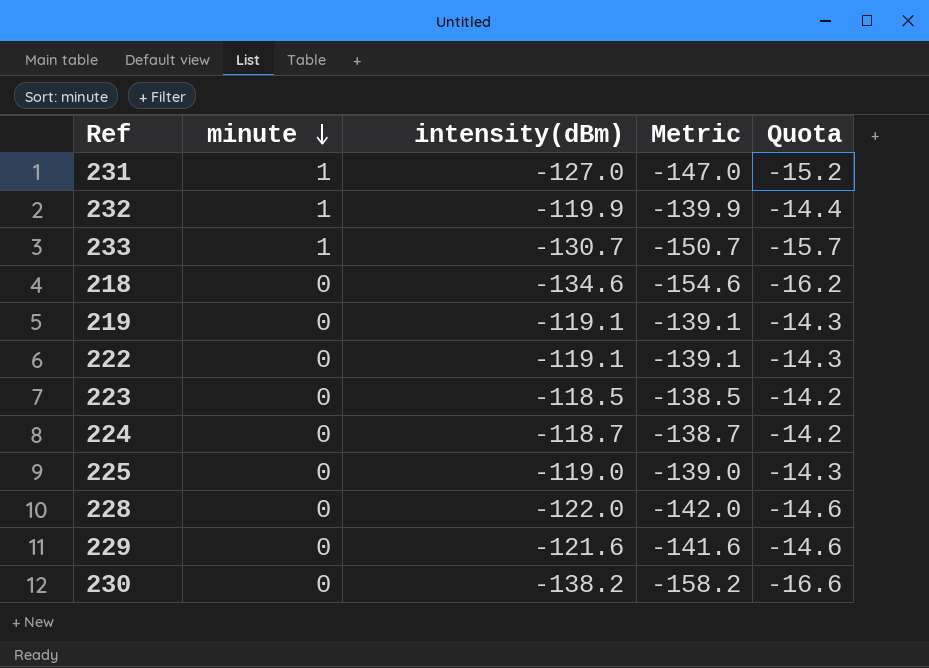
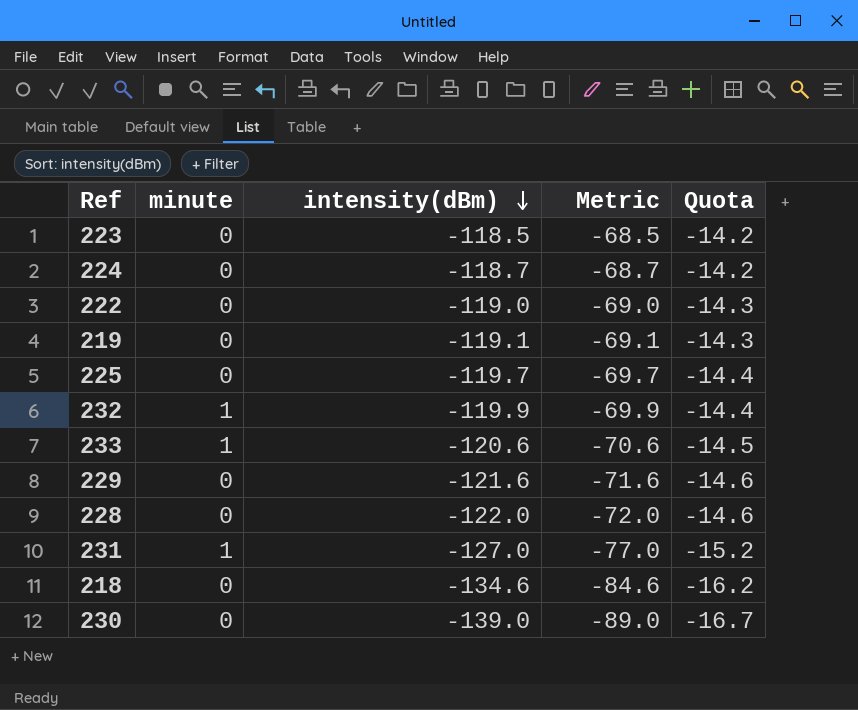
row order: minute descending -> intensity(dBm) descending
column Metric | formula: [intensity(dBm)] - 20 -> [intensity(dBm)] + 50
222 | intensity(dBm): -119.1 -> -119.0
225 | intensity(dBm): -119.0 -> -119.7
225 | Quota: -14.3 -> -14.4
233 | intensity(dBm): -130.7 -> -120.6
233 | Quota: -15.7 -> -14.5
230 | intensity(dBm): -138.2 -> -139.0
230 | Quota: -16.6 -> -16.7

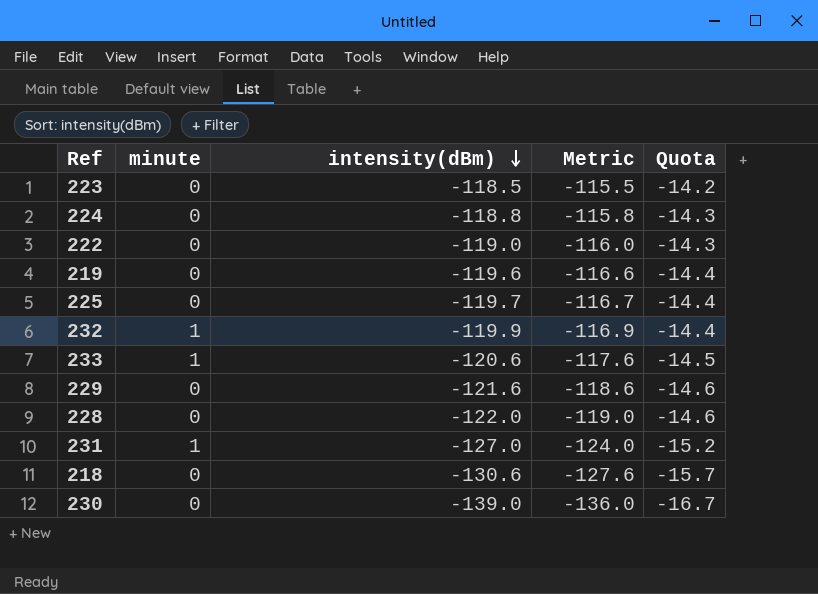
column Metric | formula: [intensity(dBm)] + 50 -> [intensity(dBm)] + 3
224 | intensity(dBm): -118.7 -> -118.8
224 | Quota: -14.2 -> -14.3
219 | intensity(dBm): -119.1 -> -119.6
219 | Quota: -14.3 -> -14.4
218 | intensity(dBm): -134.6 -> -130.6
218 | Quota: -16.2 -> -15.7

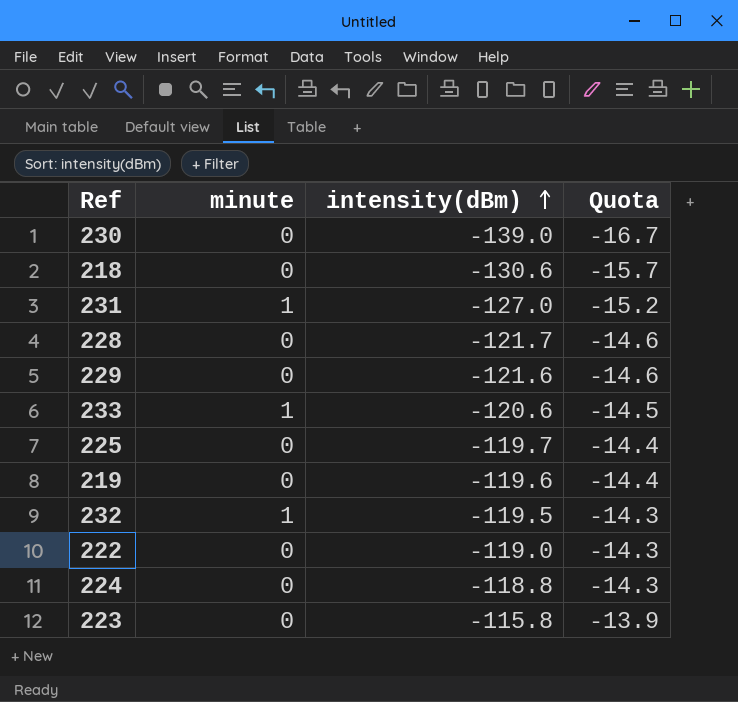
row order: intensity(dBm) descending -> intensity(dBm) ascending
column Metric | formula: [intensity(dBm)] + 3 -> none
228 | intensity(dBm): -122.0 -> -121.7
232 | intensity(dBm): -119.9 -> -119.5
232 | Quota: -14.4 -> -14.3
223 | intensity(dBm): -118.5 -> -115.8
223 | Quota: -14.2 -> -13.9

